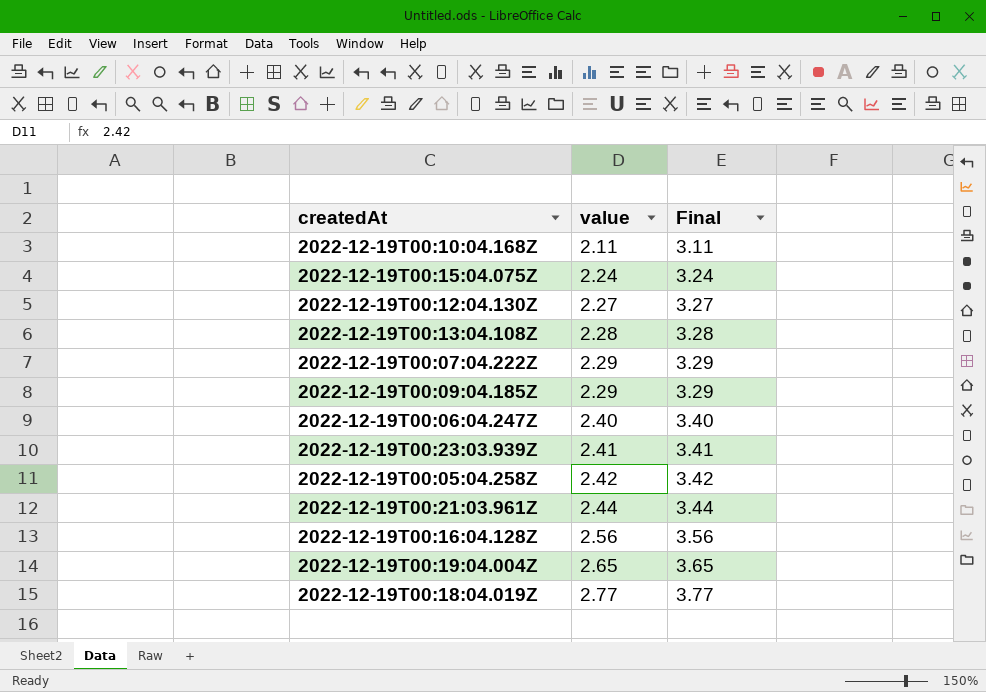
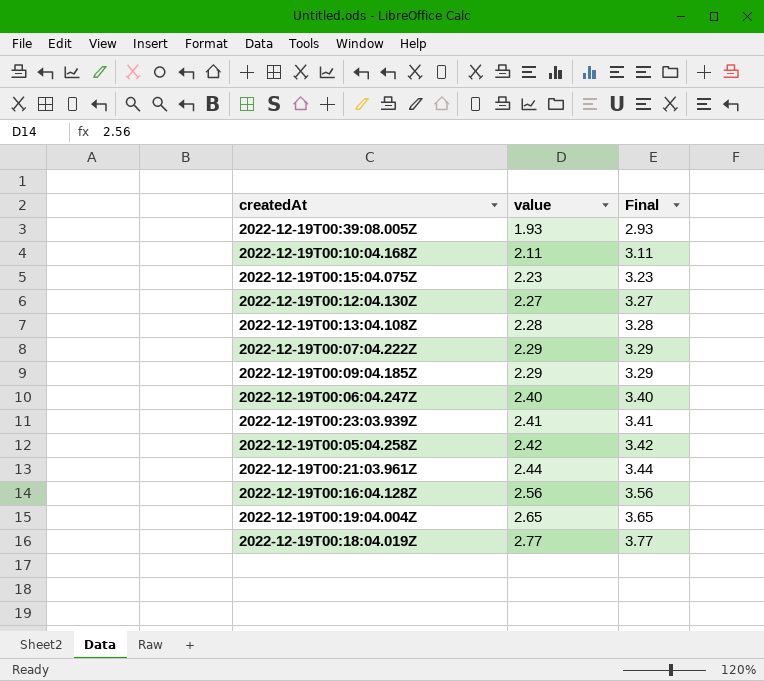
row 2022-12-19T00:39:08.005Z: none -> 1.93 | 2.93
2022-12-19T00:15:04.075Z | value: 2.24 -> 2.23
2022-12-19T00:15:04.075Z | Final: 3.24 -> 3.23

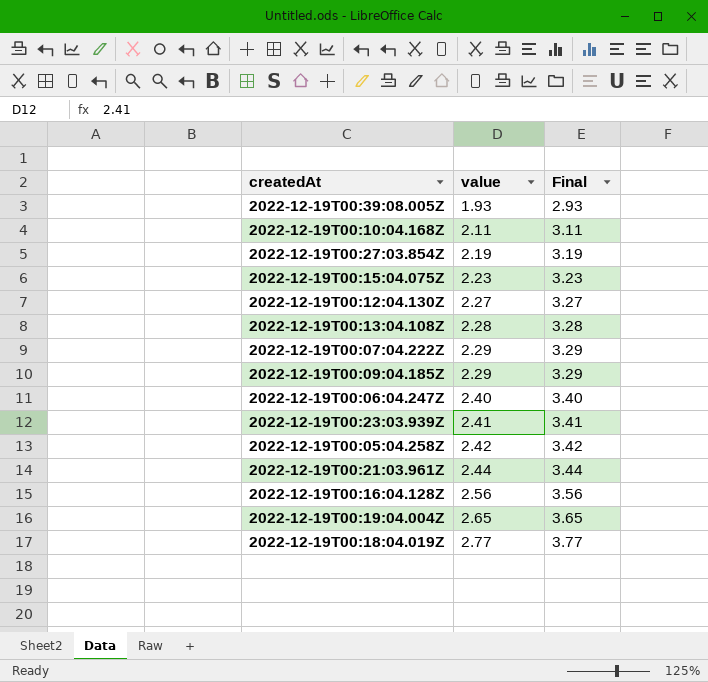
row 2022-12-19T00:27:03.854Z: none -> 2.19 | 3.19

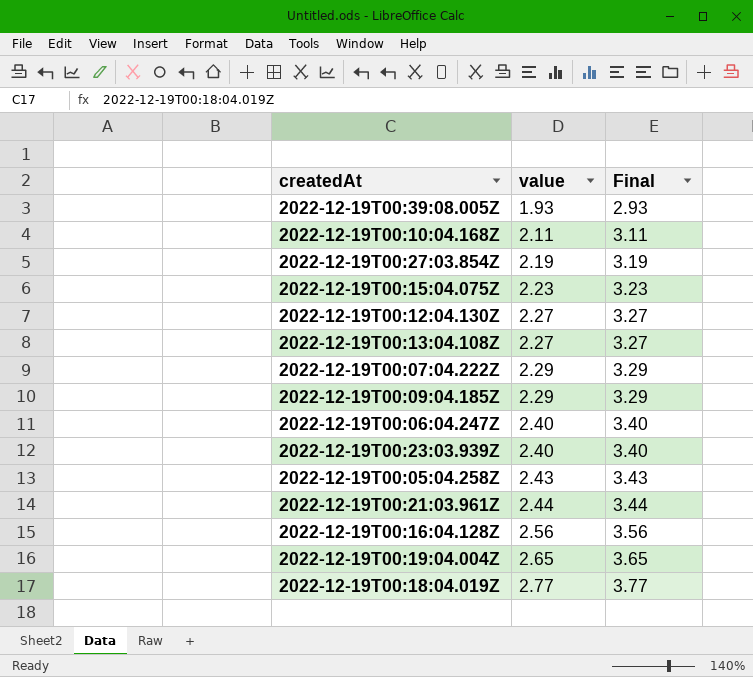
2022-12-19T00:13:04.108Z | value: 2.28 -> 2.27
2022-12-19T00:13:04.108Z | Final: 3.28 -> 3.27
2022-12-19T00:23:03.939Z | value: 2.41 -> 2.40
2022-12-19T00:23:03.939Z | Final: 3.41 -> 3.40
2022-12-19T00:05:04.258Z | value: 2.42 -> 2.43
2022-12-19T00:05:04.258Z | Final: 3.42 -> 3.43

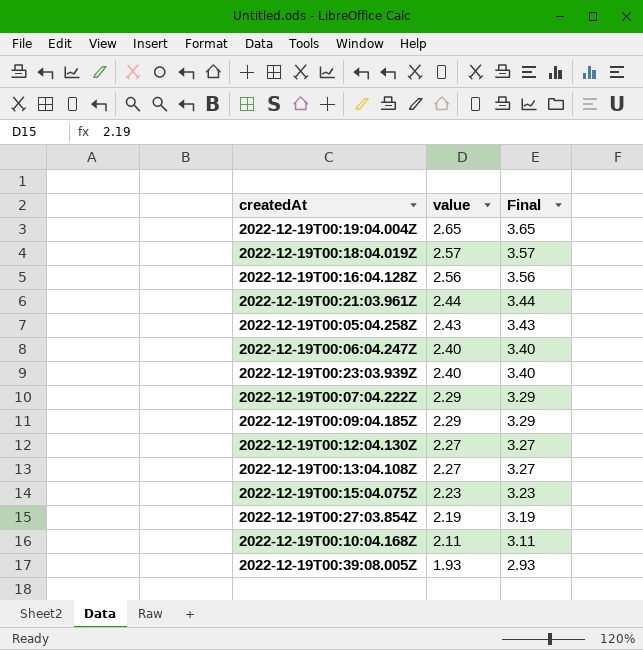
row order: value ascending -> value descending
2022-12-19T00:18:04.019Z | value: 2.77 -> 2.57
2022-12-19T00:18:04.019Z | Final: 3.77 -> 3.57

